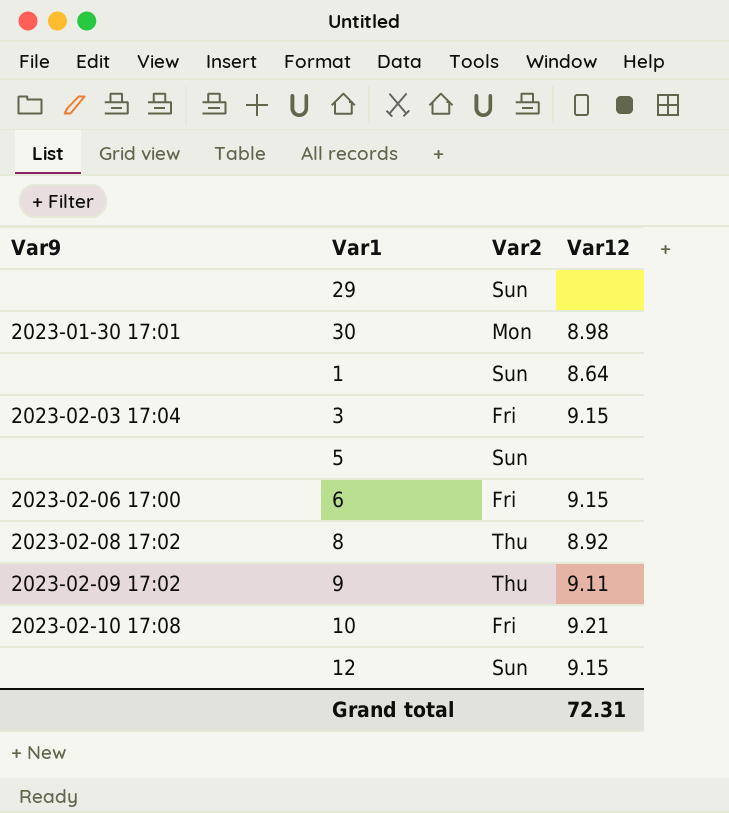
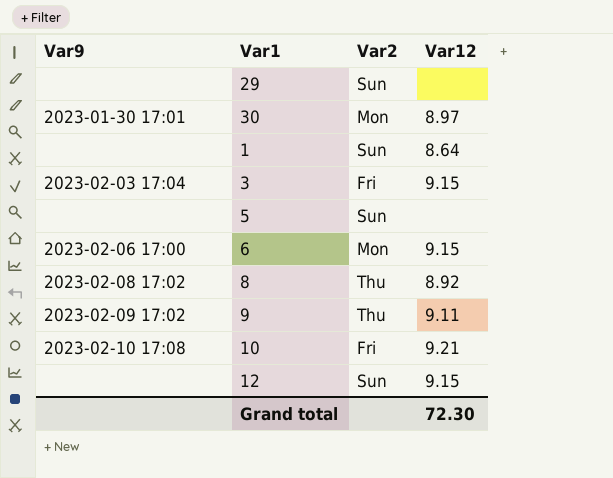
30 | Var12: 8.98 -> 8.97
6 | Var2: Fri -> Mon
Grand total | Var12: 72.31 -> 72.30

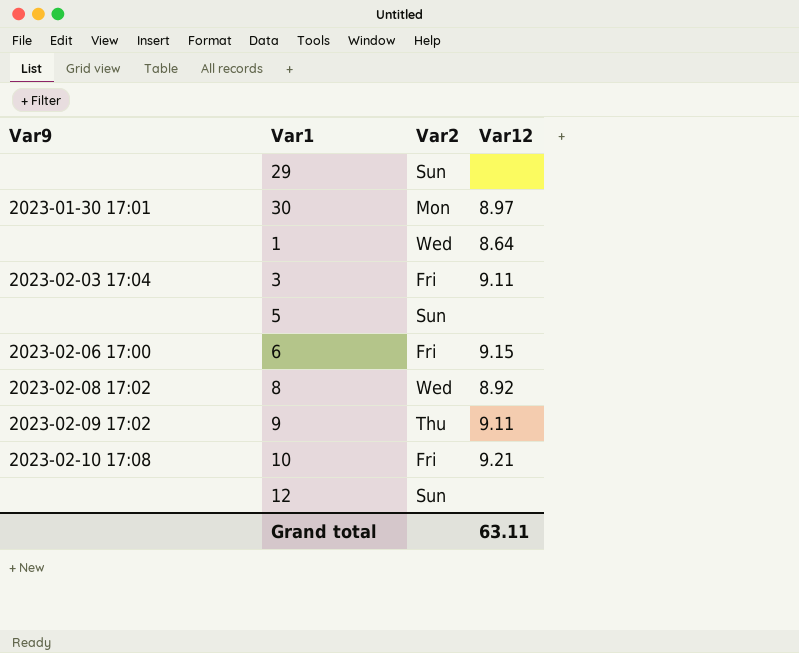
1 | Var2: Sun -> Wed
3 | Var12: 9.15 -> 9.11
6 | Var2: Mon -> Fri
8 | Var2: Thu -> Wed
12 | Var12: 9.15 -> none
Grand total | Var12: 72.30 -> 63.11

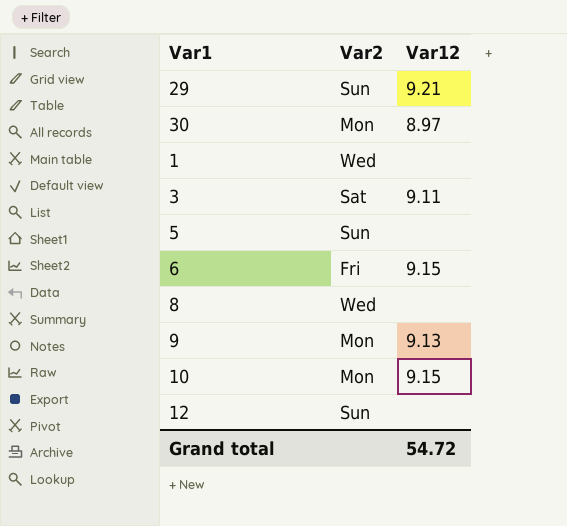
column Var9 | position: 1 -> none
29 | Var12: none -> 9.21
1 | Var12: 8.64 -> none
3 | Var2: Fri -> Sat
8 | Var12: 8.92 -> none
9 | Var2: Thu -> Mon
9 | Var12: 9.11 -> 9.13
10 | Var2: Fri -> Mon
10 | Var12: 9.21 -> 9.15
Grand total | Var12: 63.11 -> 54.72

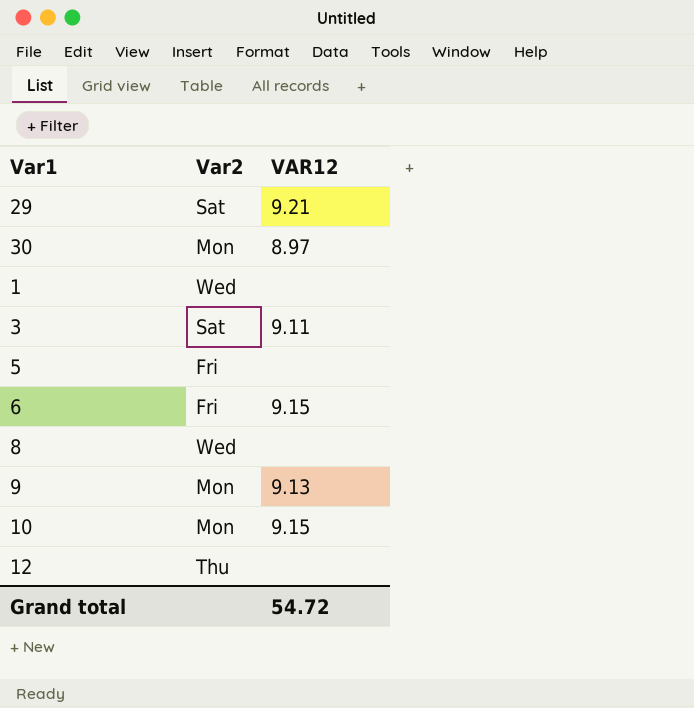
column name: Var12 -> VAR12
29 | Var2: Sun -> Sat
5 | Var2: Sun -> Fri
12 | Var2: Sun -> Thu

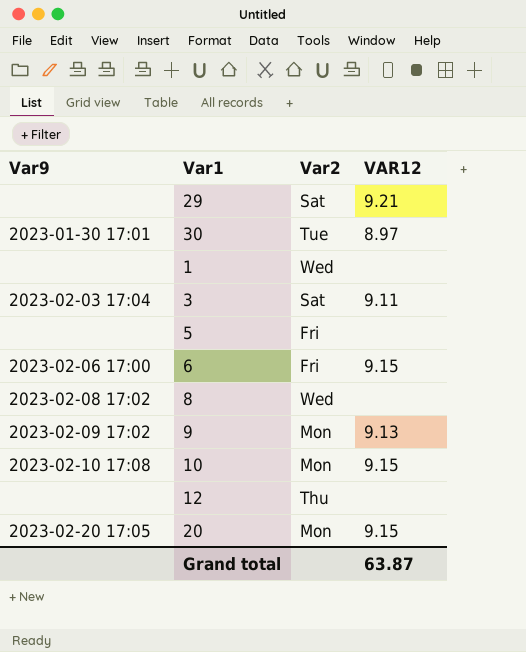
column Var9 | position: none -> 1
30 | Var2: Mon -> Tue
row 20: none -> 2023-02-20 17:05 | Mon | 9.15
Grand total | VAR12: 54.72 -> 63.87

